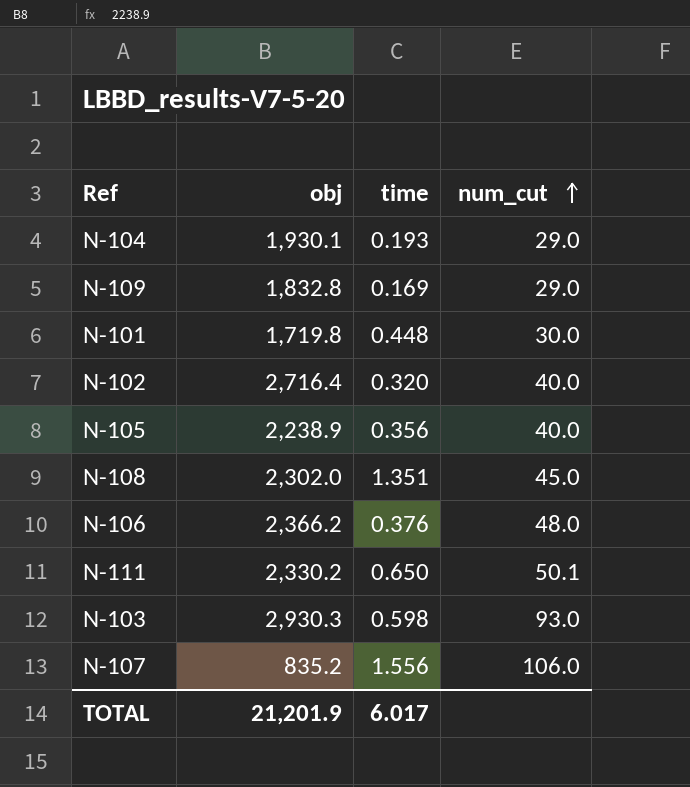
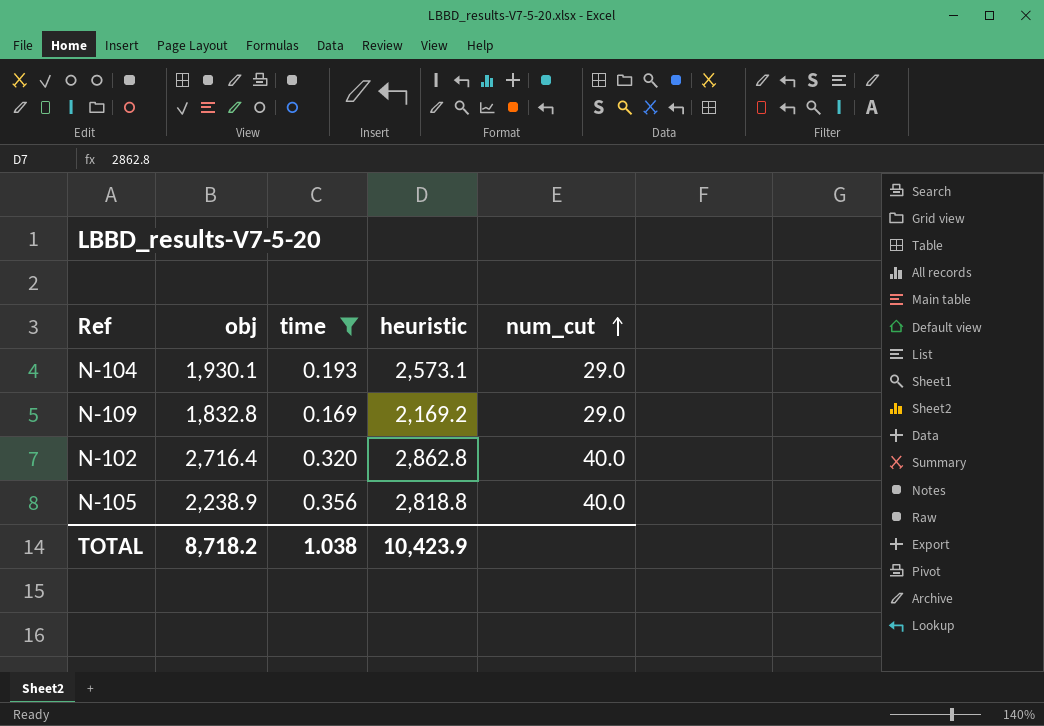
filter: none -> time <= 0.356
column heuristic | position: none -> 4
TOTAL | obj: 21,201.9 -> 8,718.2
TOTAL | time: 6.017 -> 1.038

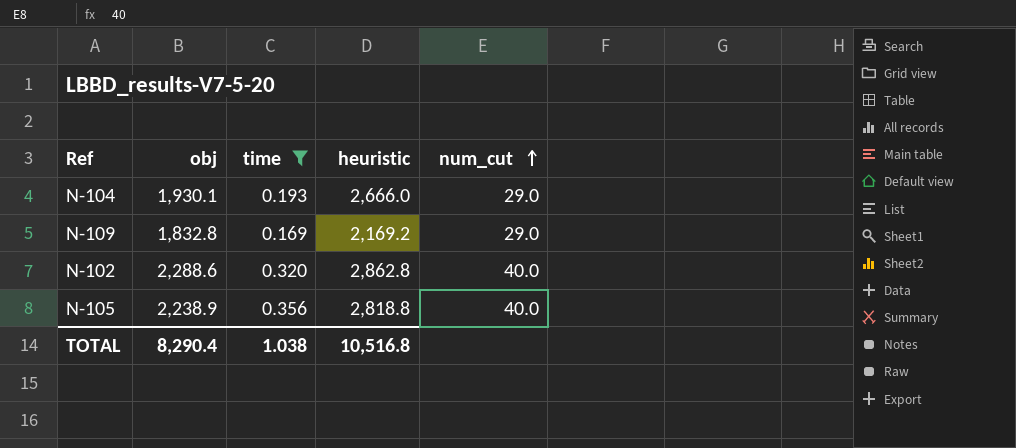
N-104 | heuristic: 2,573.1 -> 2,666.0
N-102 | obj: 2,716.4 -> 2,288.6
TOTAL | obj: 8,718.2 -> 8,290.4
TOTAL | heuristic: 10,423.9 -> 10,516.8

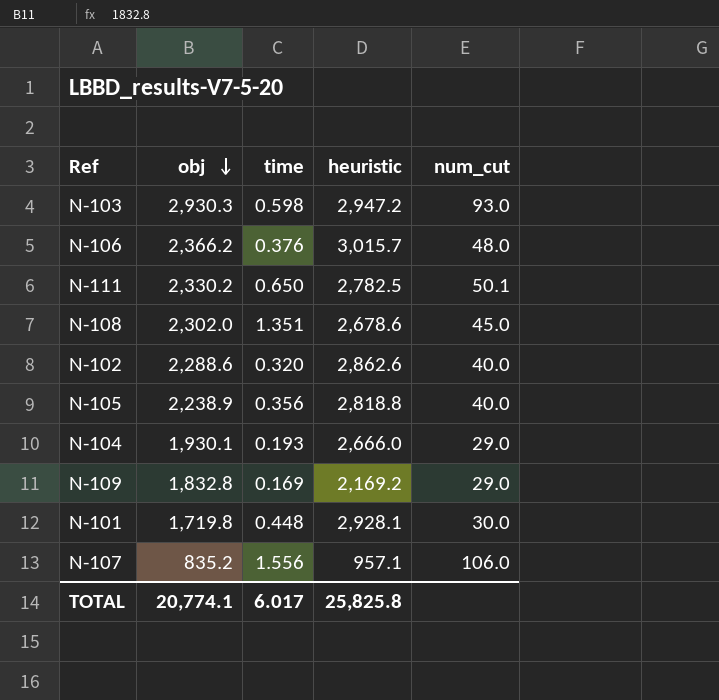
filter: time <= 0.356 -> none
row order: num_cut ascending -> obj descending
N-102 | heuristic: 2,862.8 -> 2,862.6
TOTAL | obj: 8,290.4 -> 20,774.1
TOTAL | time: 1.038 -> 6.017
TOTAL | heuristic: 10,516.8 -> 25,825.8

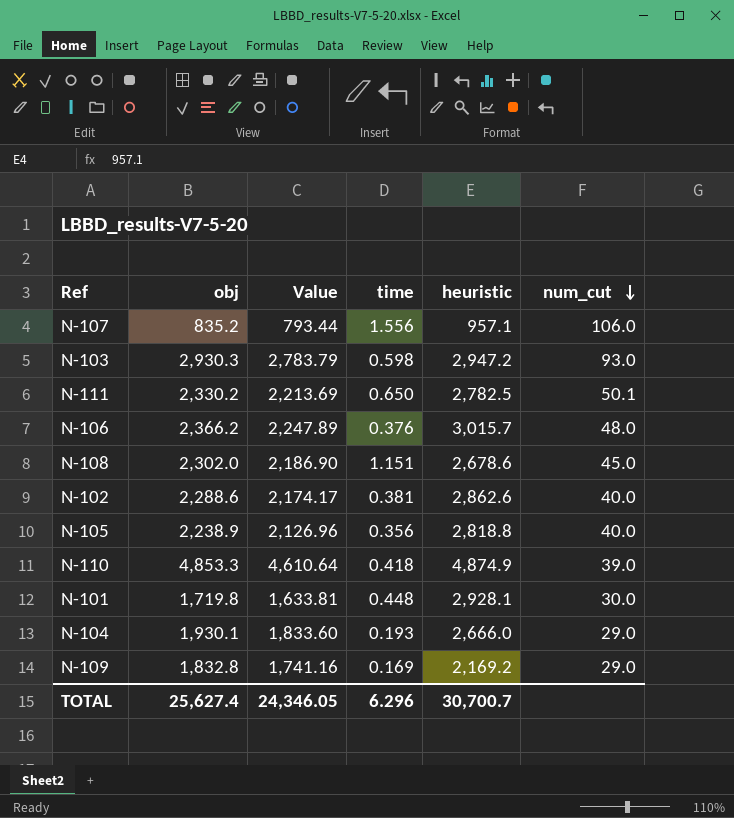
row order: obj descending -> num_cut descending
column Value | formula: none -> [obj] * 0.95
N-108 | time: 1.351 -> 1.151
N-102 | time: 0.320 -> 0.381
row N-110: none -> 4,853.3 | 4,610.64 | 0.418 | 4,874.9 | 39.0
TOTAL | obj: 20,774.1 -> 25,627.4
TOTAL | time: 6.017 -> 6.296
TOTAL | heuristic: 25,825.8 -> 30,700.7

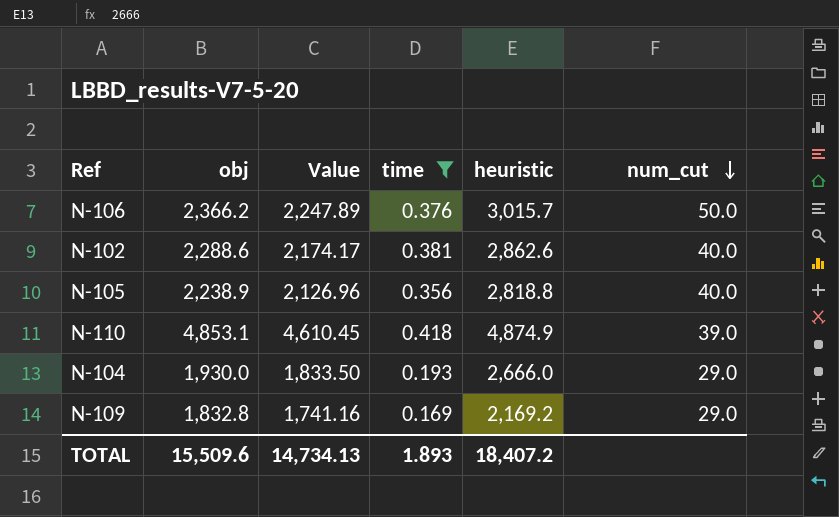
filter: none -> time <= 0.418
N-106 | num_cut: 48.0 -> 50.0
N-110 | obj: 4,853.3 -> 4,853.1
N-110 | Value: 4,610.64 -> 4,610.45
N-104 | obj: 1,930.1 -> 1,930.0
N-104 | Value: 1,833.60 -> 1,833.50
TOTAL | obj: 25,627.4 -> 15,509.6
TOTAL | Value: 24,346.05 -> 14,734.13
TOTAL | time: 6.296 -> 1.893
TOTAL | heuristic: 30,700.7 -> 18,407.2

